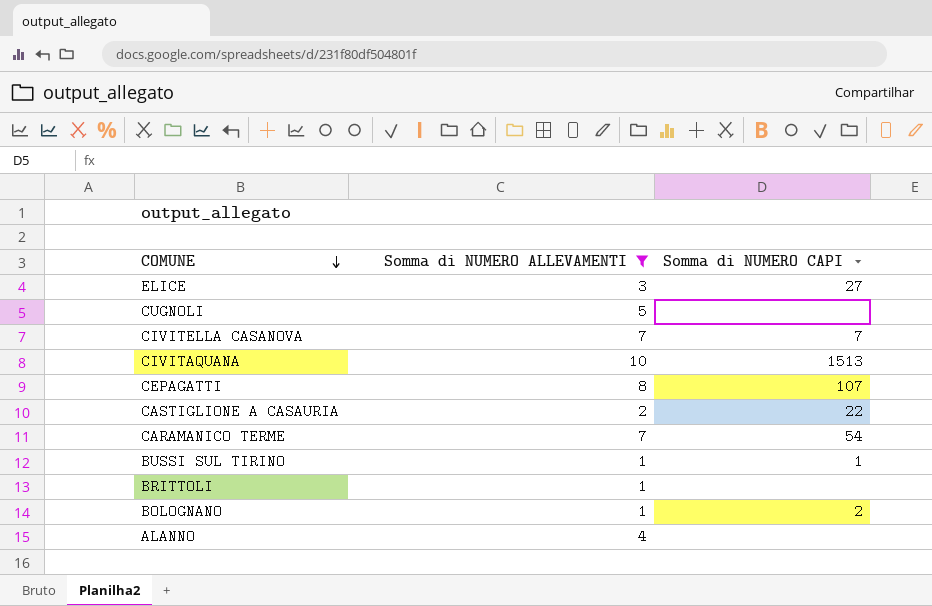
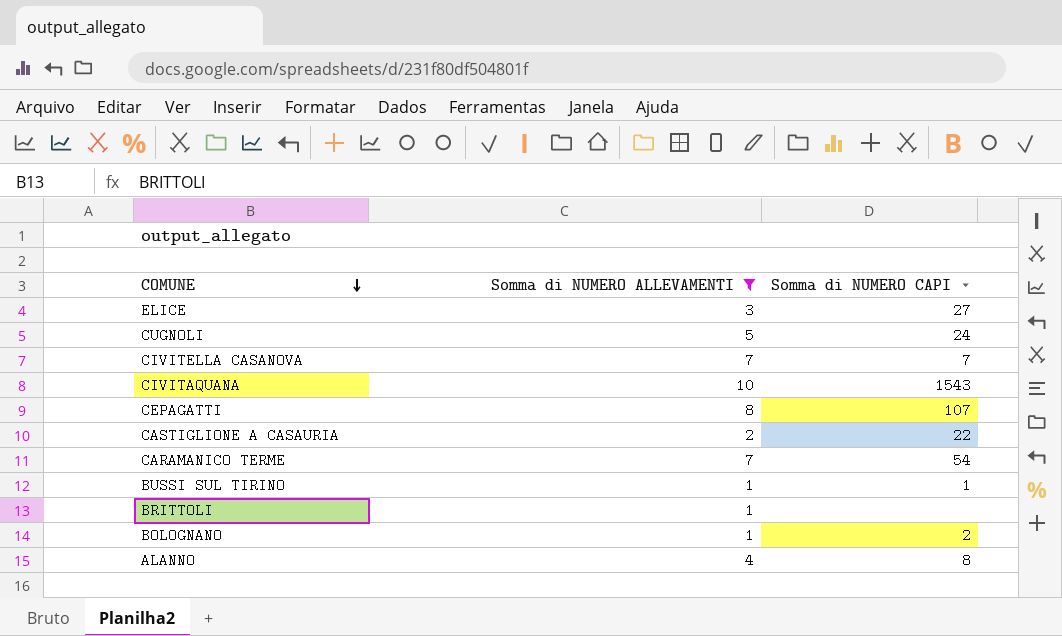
CUGNOLI | Somma di NUMERO CAPI: none -> 24
CIVITAQUANA | Somma di NUMERO CAPI: 1513 -> 1543
ALANNO | Somma di NUMERO CAPI: none -> 8

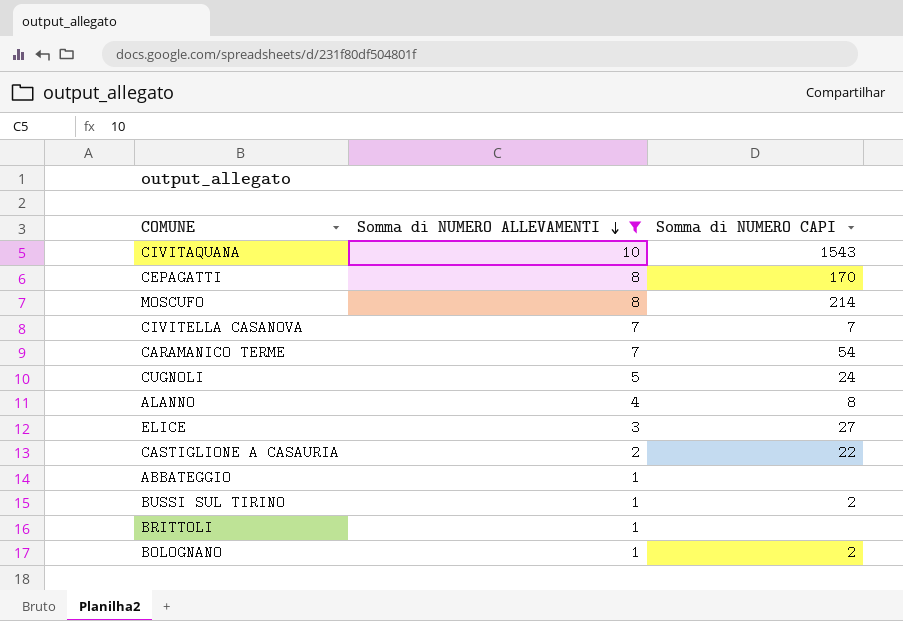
row order: COMUNE descending -> Somma di NUMERO ALLEVAMENTI descending
CEPAGATTI | Somma di NUMERO CAPI: 107 -> 170
row MOSCUFO: none -> 8 | 214
row ABBATEGGIO: none -> 1 | none
BUSSI SUL TIRINO | Somma di NUMERO CAPI: 1 -> 2

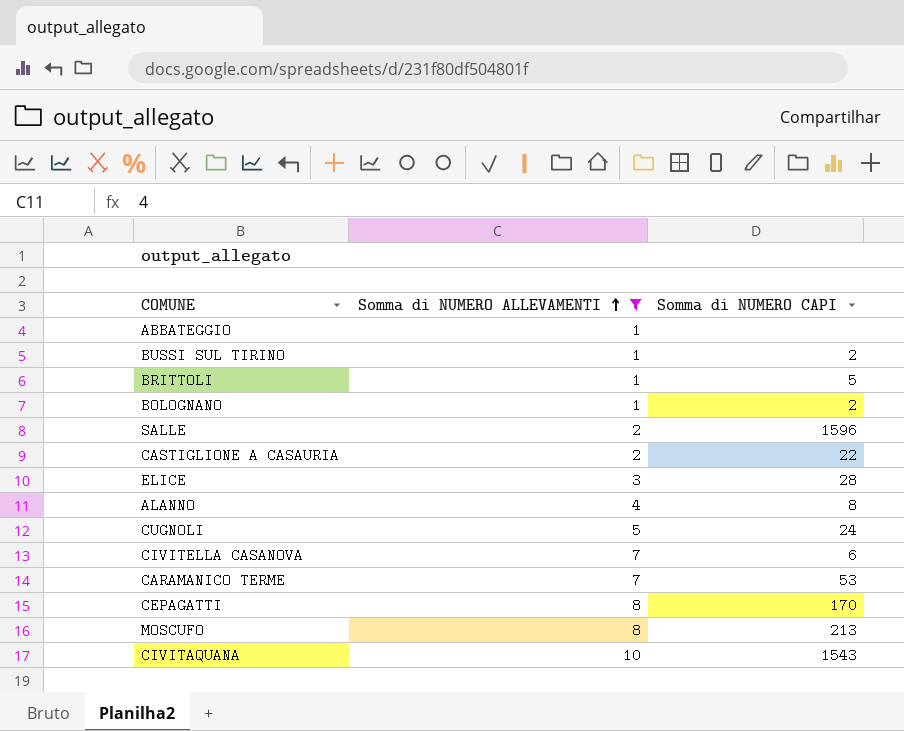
row order: Somma di NUMERO ALLEVAMENTI descending -> Somma di NUMERO ALLEVAMENTI ascending
BRITTOLI | Somma di NUMERO CAPI: none -> 5
row SALLE: none -> 2 | 1596
ELICE | Somma di NUMERO CAPI: 27 -> 28
CIVITELLA CASANOVA | Somma di NUMERO CAPI: 7 -> 6
CARAMANICO TERME | Somma di NUMERO CAPI: 54 -> 53
MOSCUFO | Somma di NUMERO CAPI: 214 -> 213

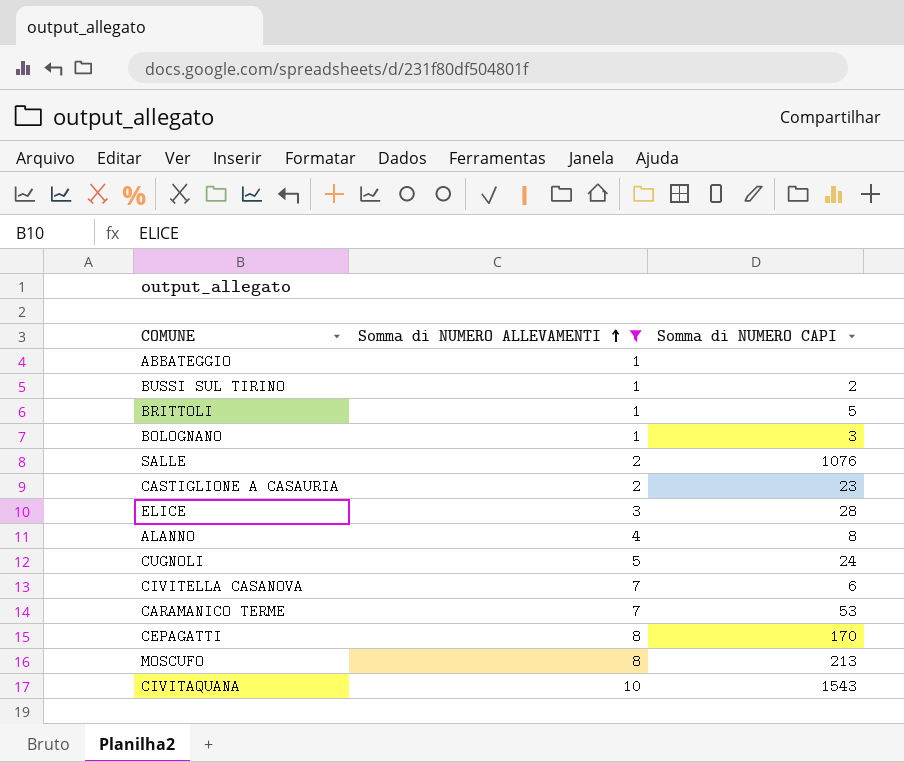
BOLOGNANO | Somma di NUMERO CAPI: 2 -> 3
SALLE | Somma di NUMERO CAPI: 1596 -> 1076
CASTIGLIONE A CASAURIA | Somma di NUMERO CAPI: 22 -> 23

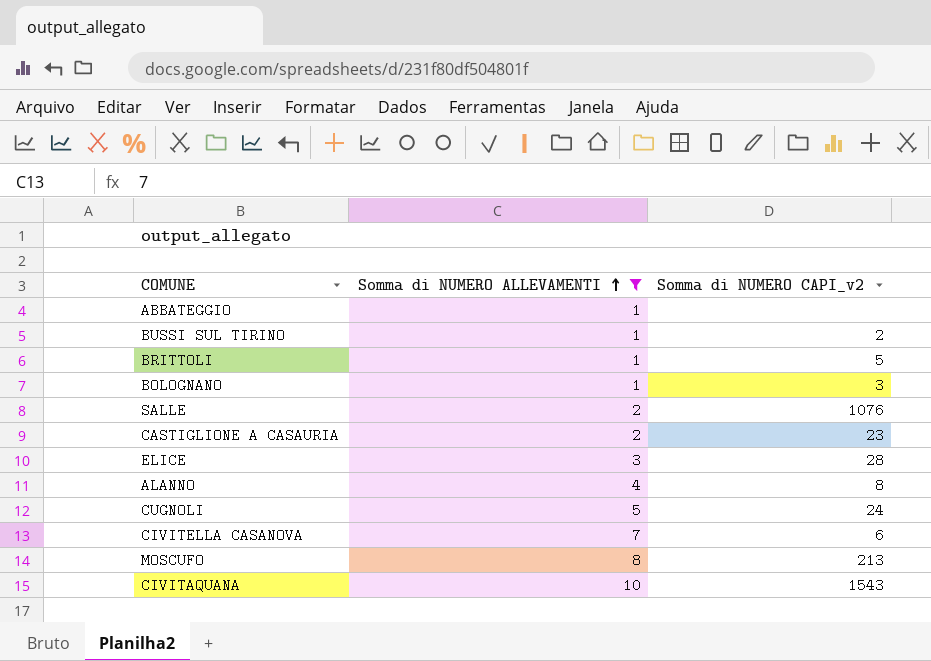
column name: Somma di NUMERO CAPI -> Somma di NUMERO CAPI_v2
row CARAMANICO TERME: 7 | 53 -> none
row CEPAGATTI: 8 | 170 -> none

